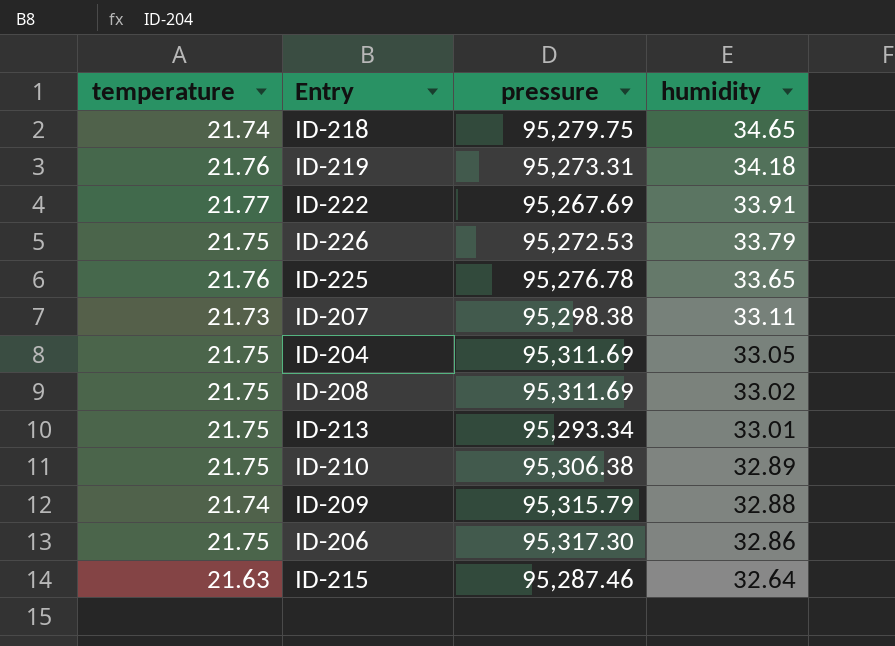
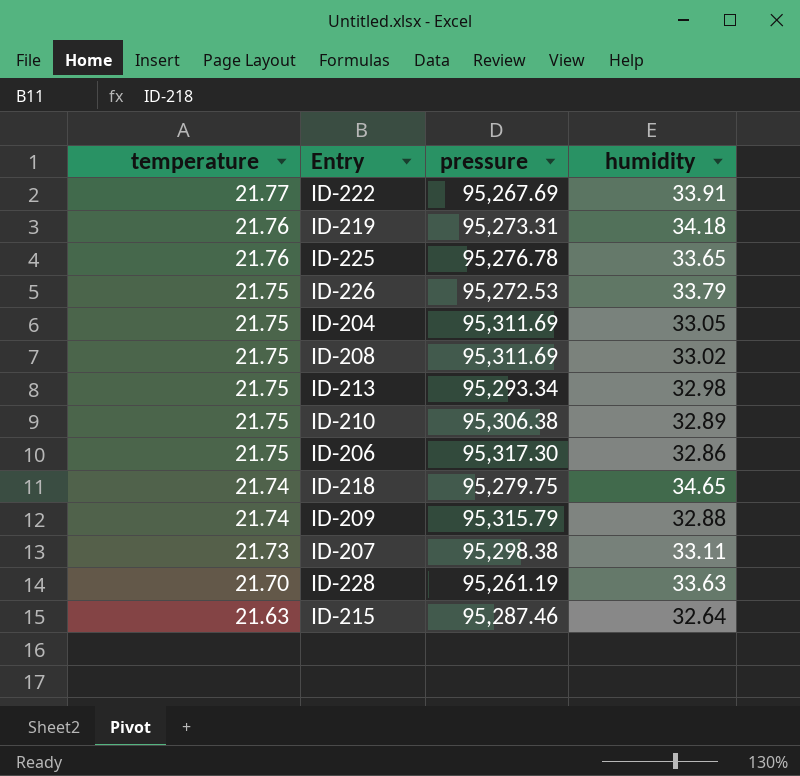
row order: humidity descending -> temperature descending
ID-213 | humidity: 33.01 -> 32.98
row ID-228: none -> 21.70 | 95,261.19 | 33.63

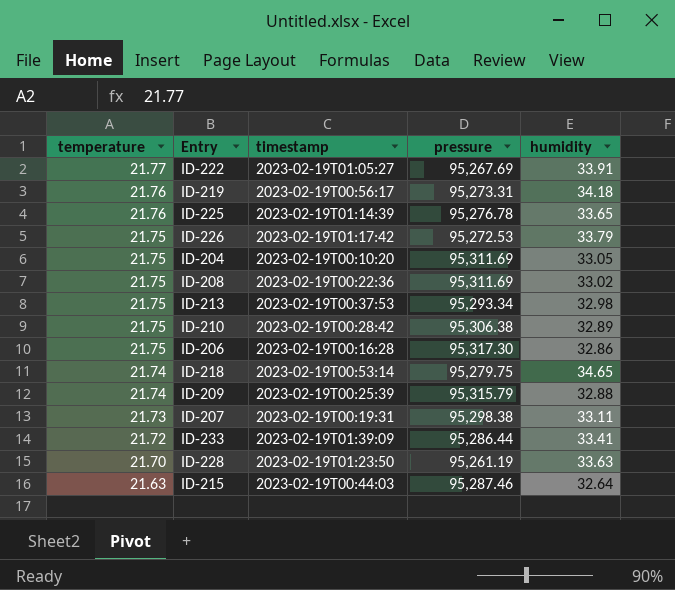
column timestamp | position: none -> 3
row ID-233: none -> 21.72 | 2023-02-19T01:39:09 | 95,286.44 | 33.41

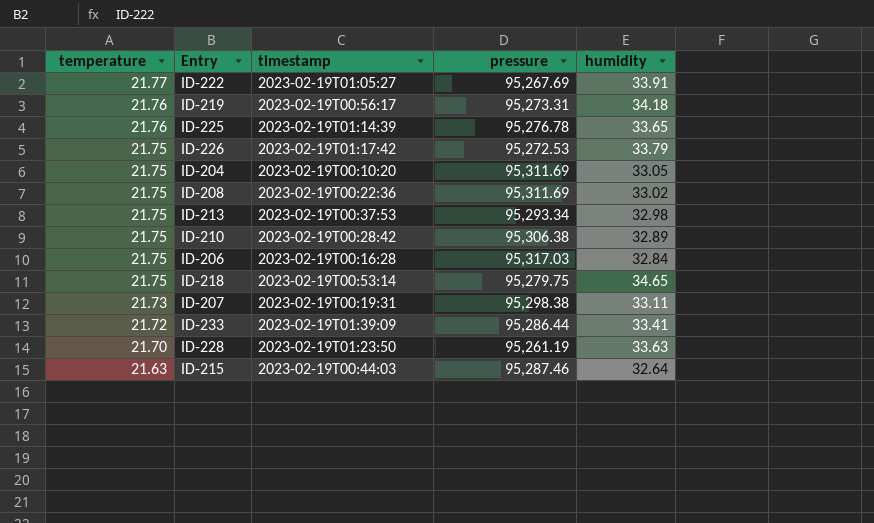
row ID-209: 21.74 | 2023-02-19T00:25:39 | 95,315.79 | 32.88 -> none
ID-206 | pressure: 95,317.30 -> 95,317.03
ID-206 | humidity: 32.86 -> 32.84
ID-218 | temperature: 21.74 -> 21.75

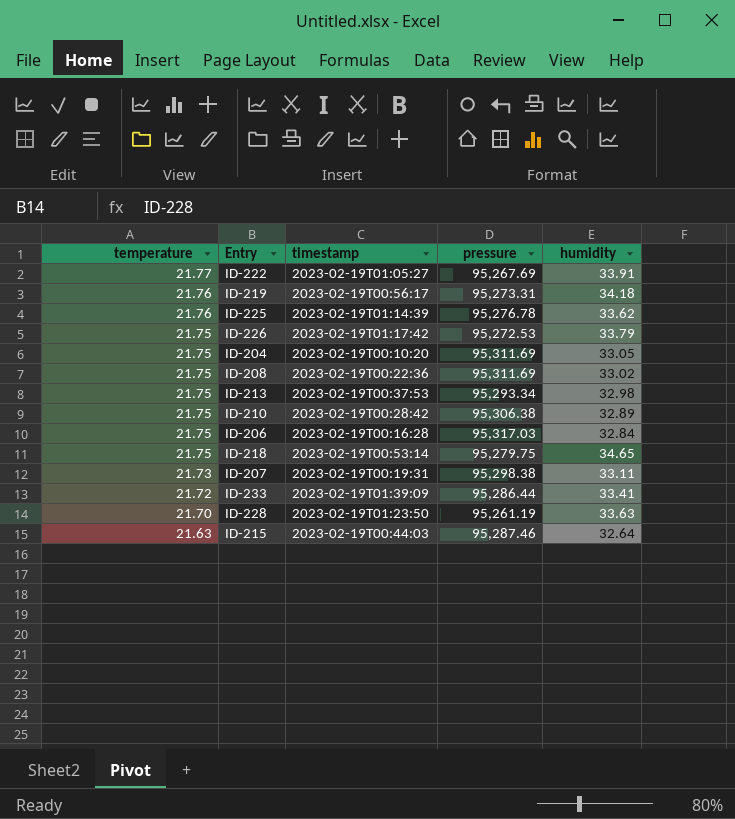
ID-225 | humidity: 33.65 -> 33.62

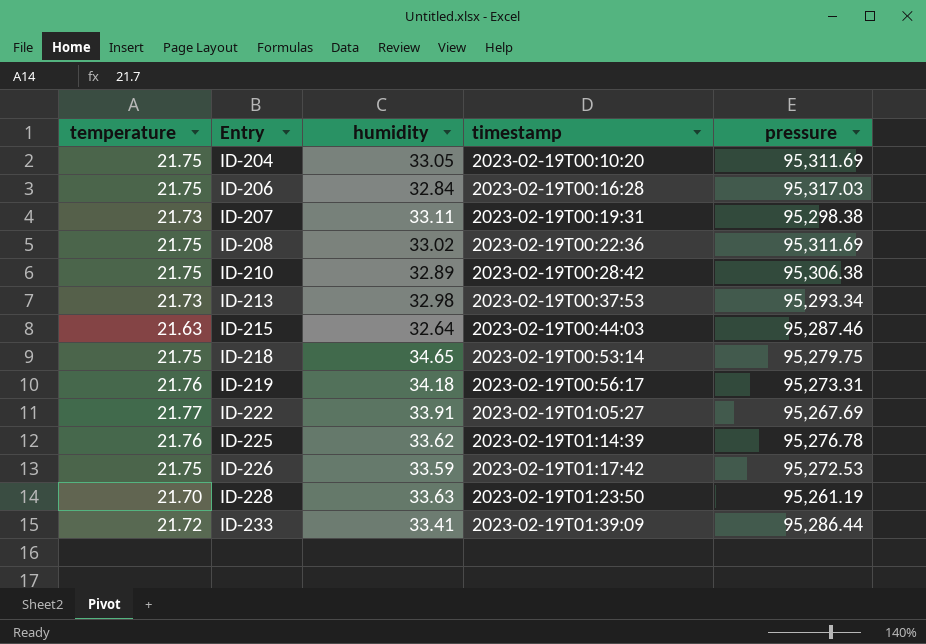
row order: temperature descending -> Entry ascending
column humidity | position: 5 -> 3
ID-213 | temperature: 21.75 -> 21.73
ID-226 | humidity: 33.79 -> 33.59

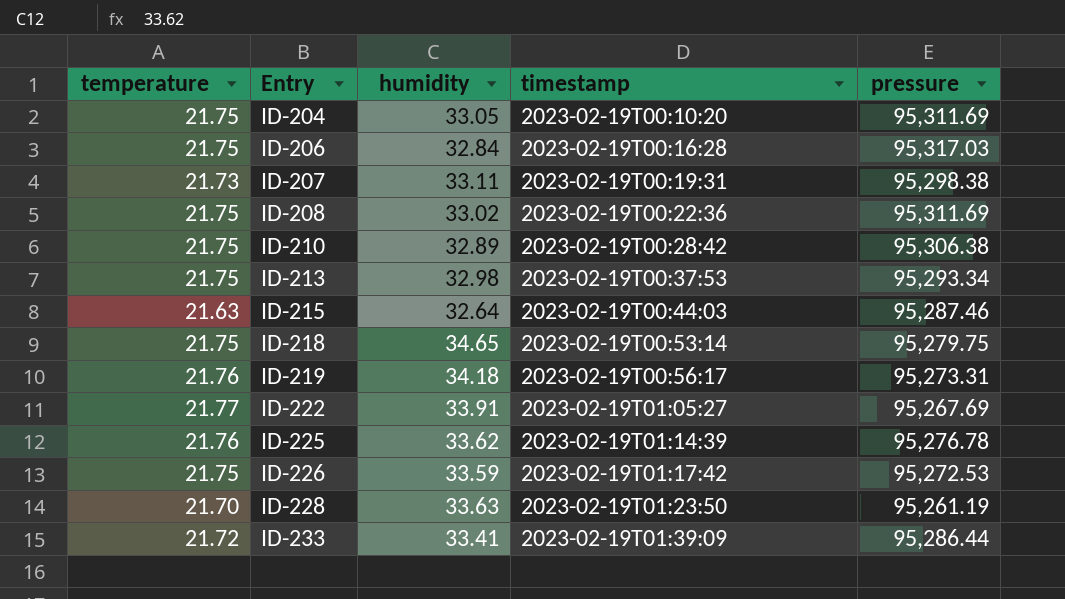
ID-213 | temperature: 21.73 -> 21.75

